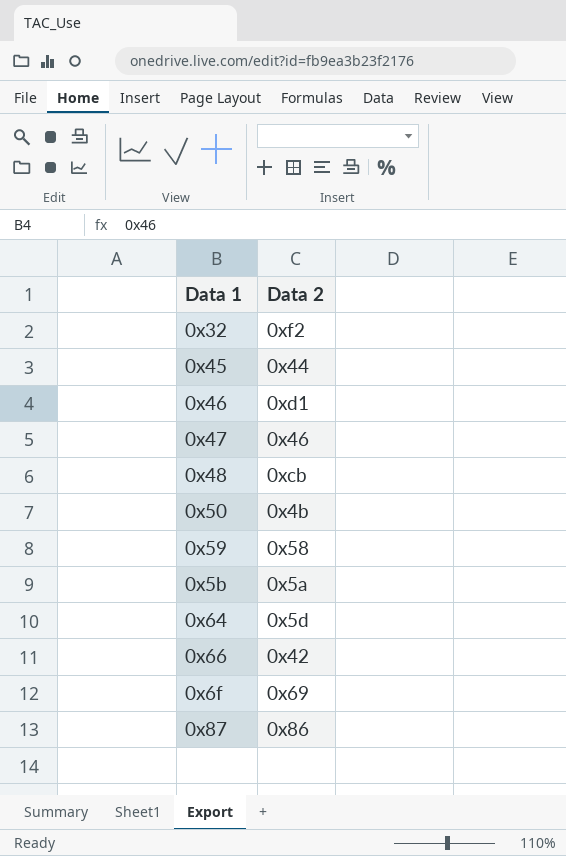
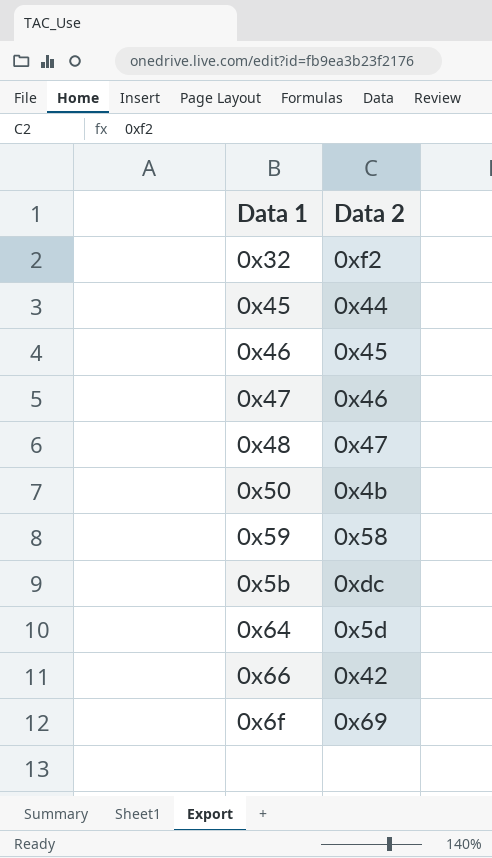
row 0x87: 0x86 -> none
0x46 | Data 2: 0xd1 -> 0x45
0x48 | Data 2: 0xcb -> 0x47
0x5b | Data 2: 0x5a -> 0xdc

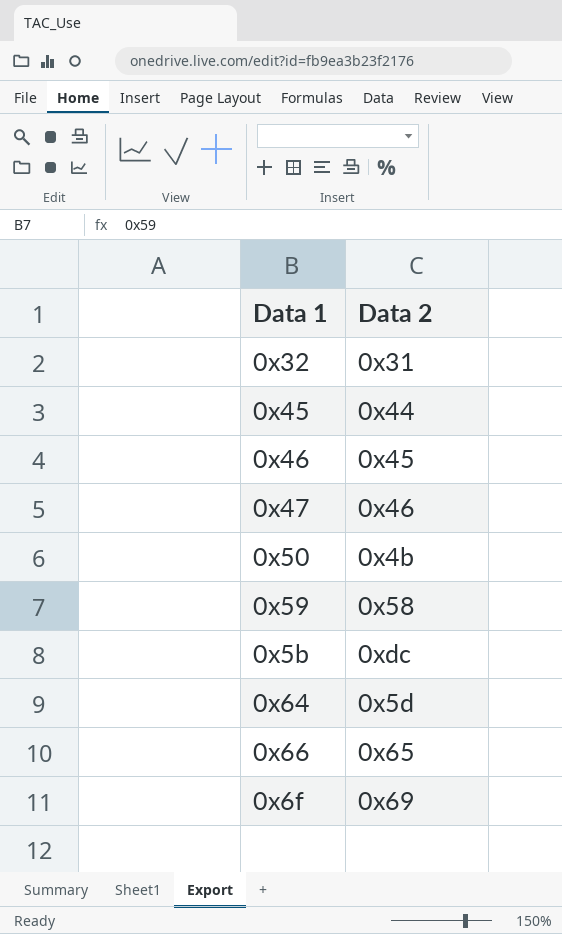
row 0x48: 0x47 -> none
0x32 | Data 2: 0xf2 -> 0x31
0x66 | Data 2: 0x42 -> 0x65

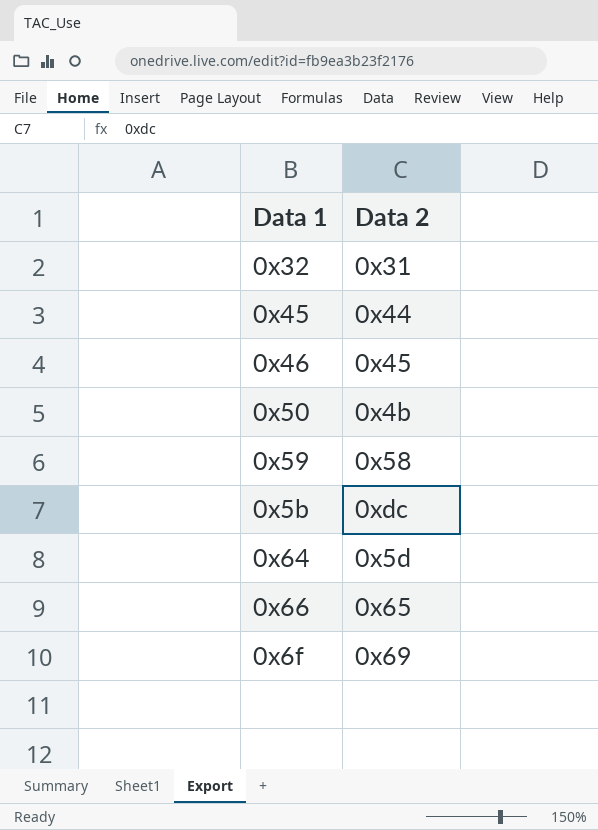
row 0x47: 0x46 -> none

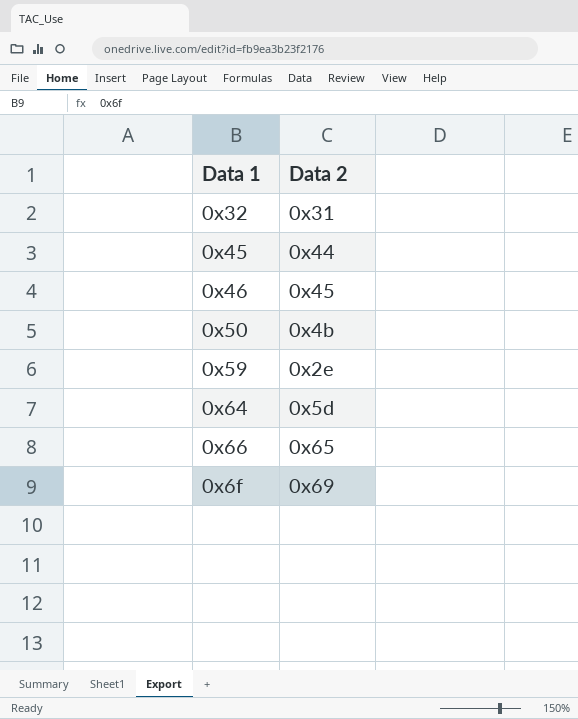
row 0x5b: 0xdc -> none
0x59 | Data 2: 0x58 -> 0x2e

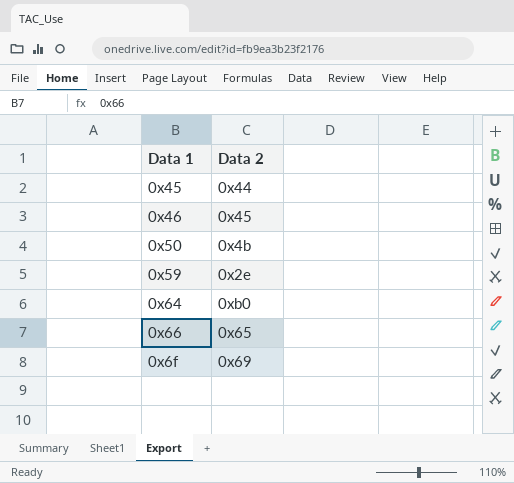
row 0x32: 0x31 -> none
0x64 | Data 2: 0x5d -> 0xb0

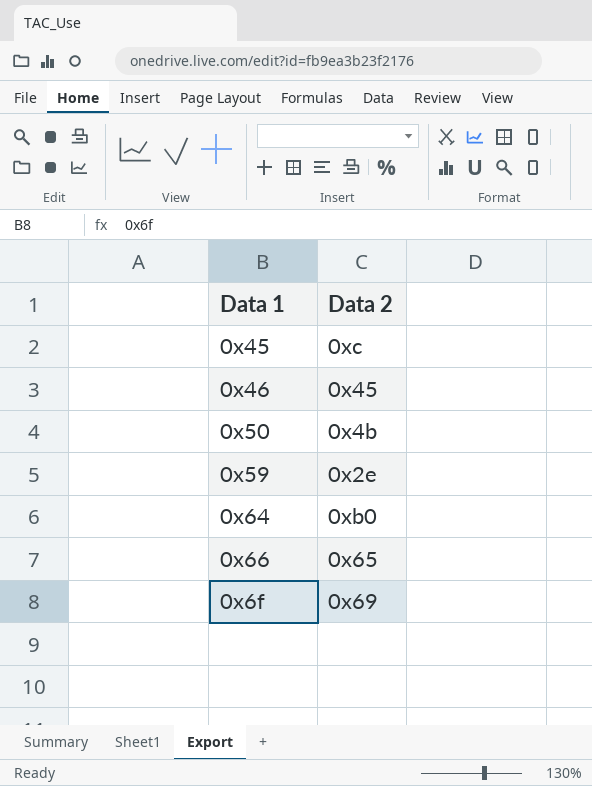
0x45 | Data 2: 0x44 -> 0xc

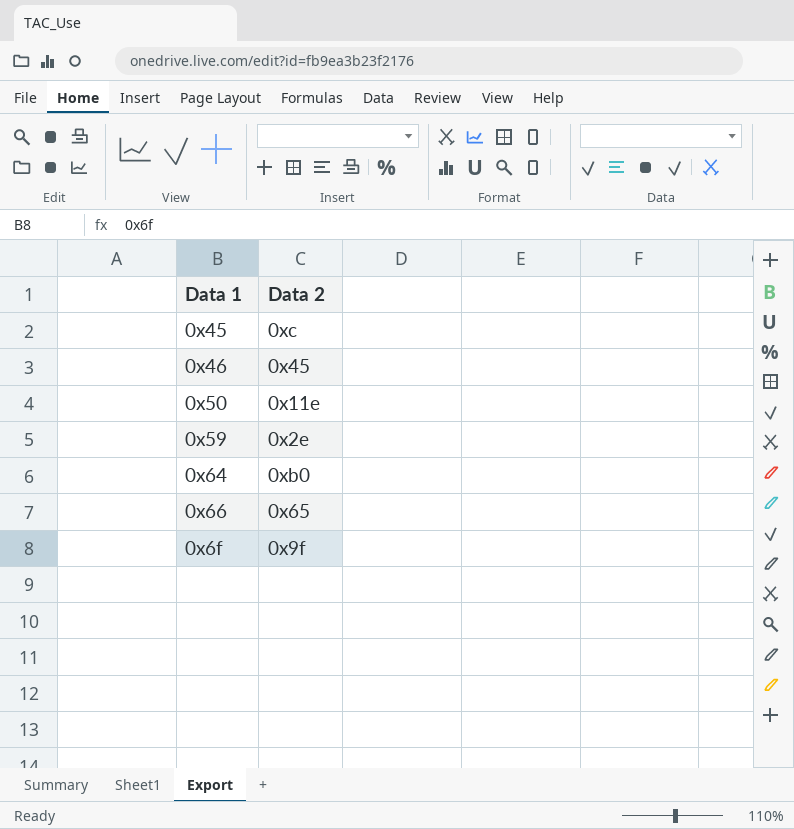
0x50 | Data 2: 0x4b -> 0x11e
0x6f | Data 2: 0x69 -> 0x9f

